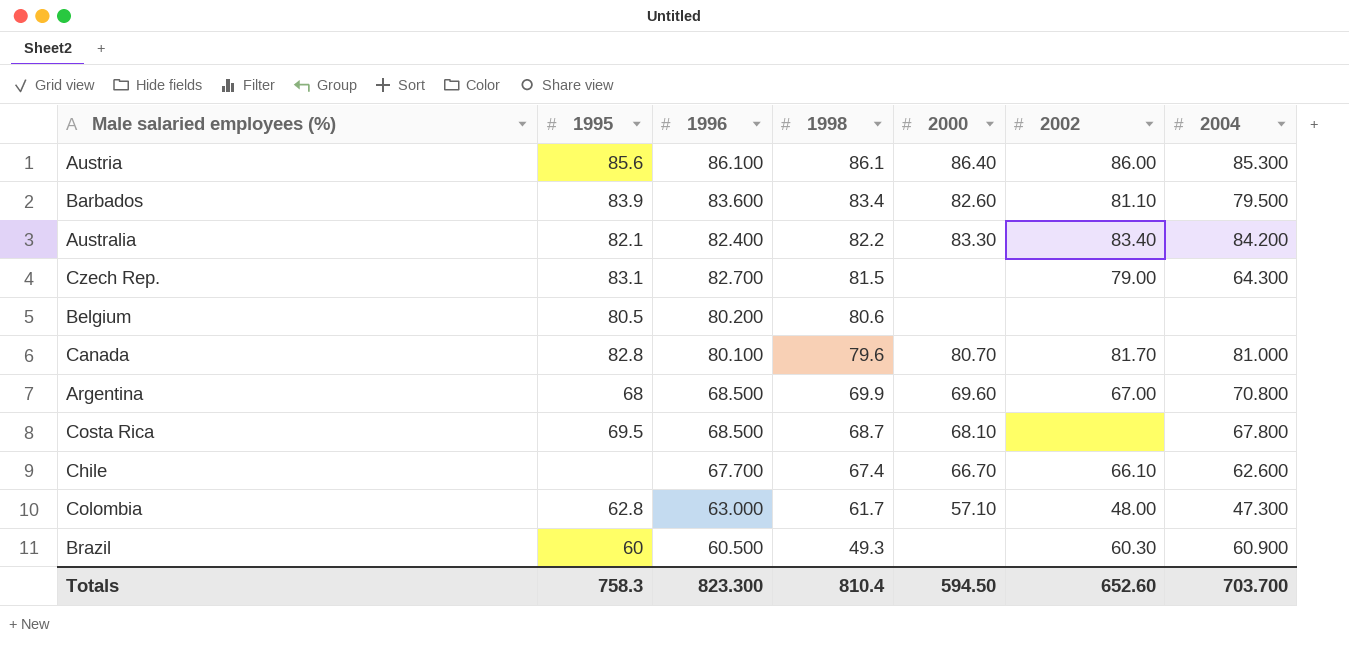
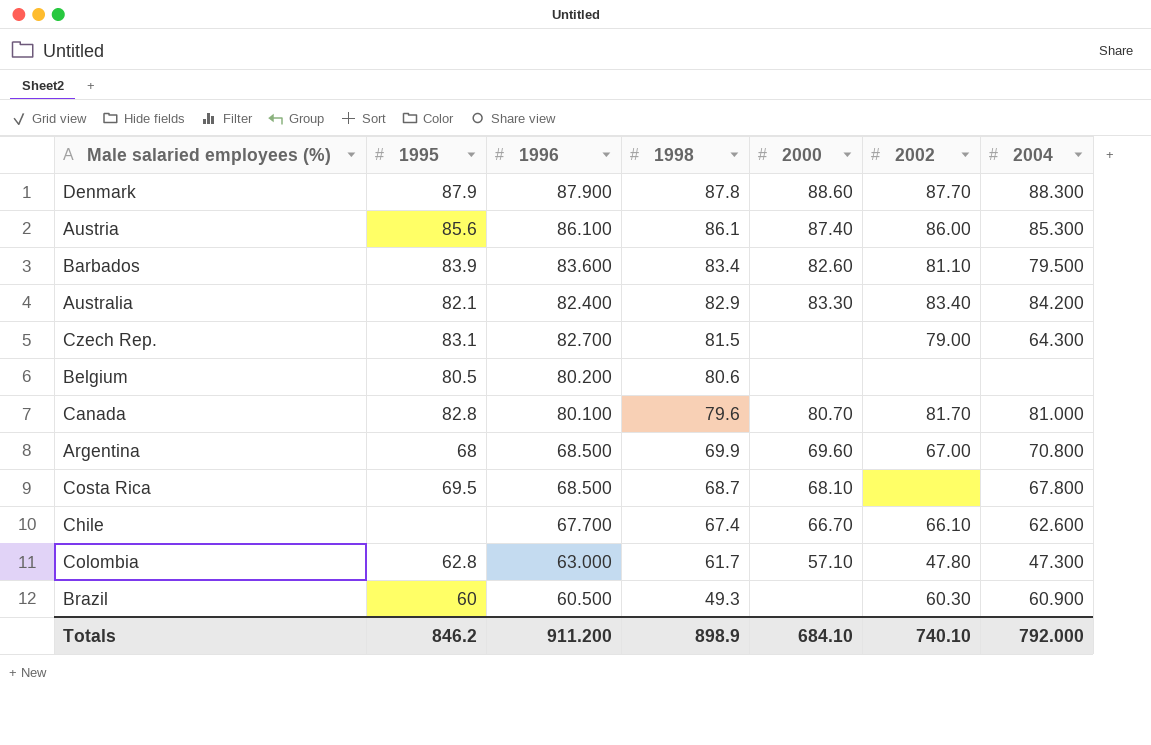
row Denmark: none -> 87.9 | 87.900 | 87.8 | 88.60 | 87.70 | 88.300
Austria | 2000: 86.40 -> 87.40
Australia | 1998: 82.2 -> 82.9
Colombia | 2002: 48.00 -> 47.80
Totals | 1995: 758.3 -> 846.2
Totals | 1996: 823.300 -> 911.200
Totals | 1998: 810.4 -> 898.9
Totals | 2000: 594.50 -> 684.10
Totals | 2002: 652.60 -> 740.10
Totals | 2004: 703.700 -> 792.000

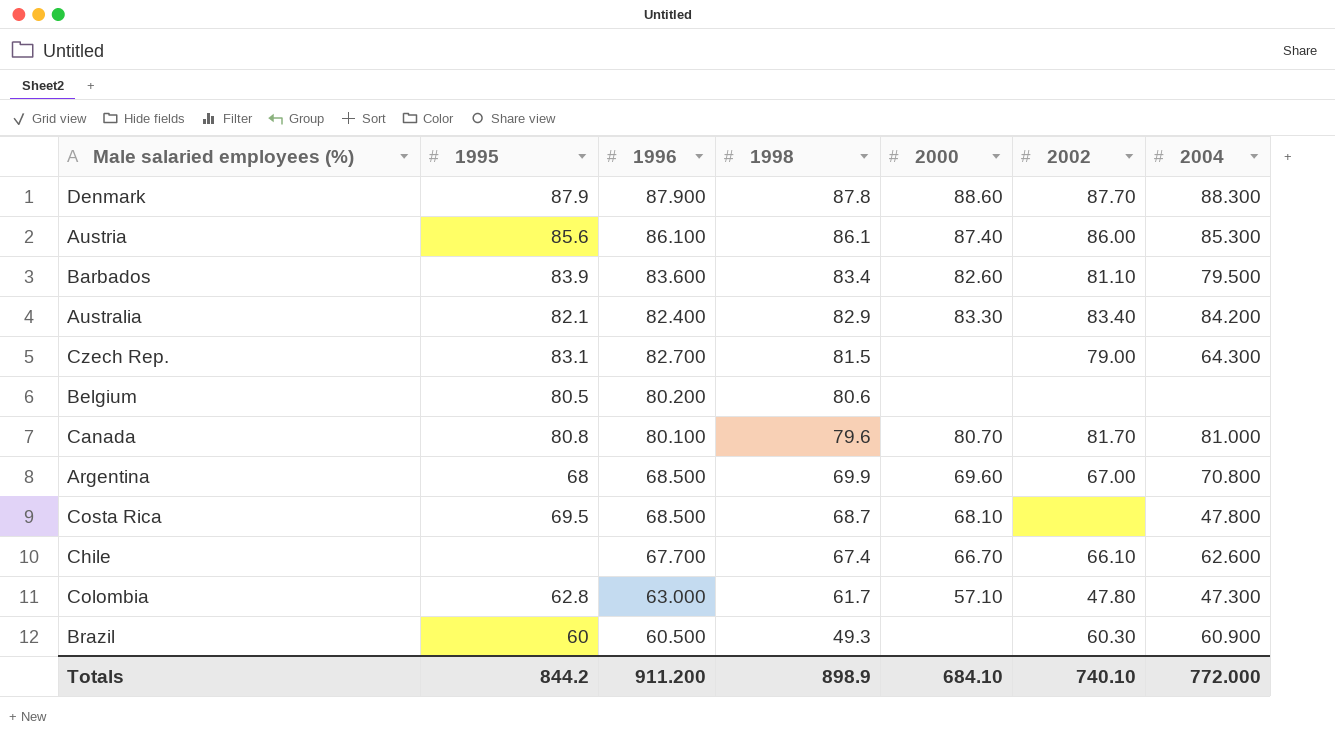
Canada | 1995: 82.8 -> 80.8
Costa Rica | 2004: 67.800 -> 47.800
Totals | 1995: 846.2 -> 844.2
Totals | 2004: 792.000 -> 772.000

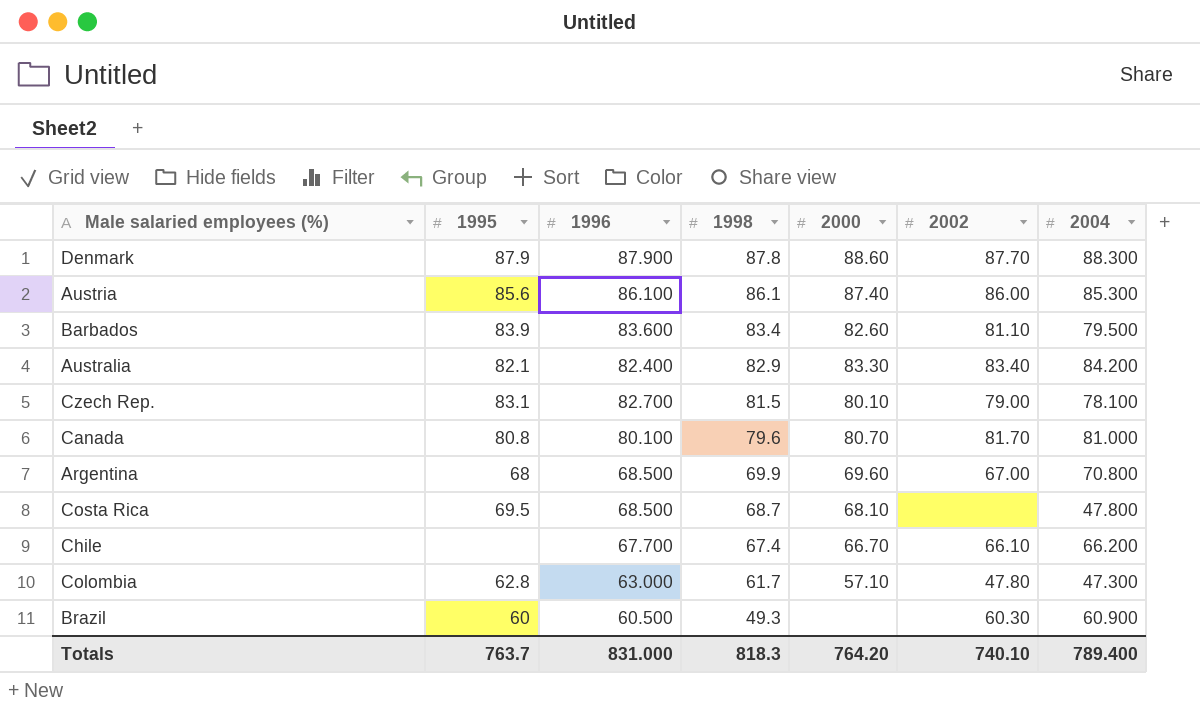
row Belgium: 80.5 | 80.200 | 80.6 | none | none | none -> none
Czech Rep. | 2000: none -> 80.10
Czech Rep. | 2004: 64.300 -> 78.100
Chile | 2004: 62.600 -> 66.200
Totals | 1995: 844.2 -> 763.7
Totals | 1996: 911.200 -> 831.000
Totals | 1998: 898.9 -> 818.3
Totals | 2000: 684.10 -> 764.20
Totals | 2004: 772.000 -> 789.400

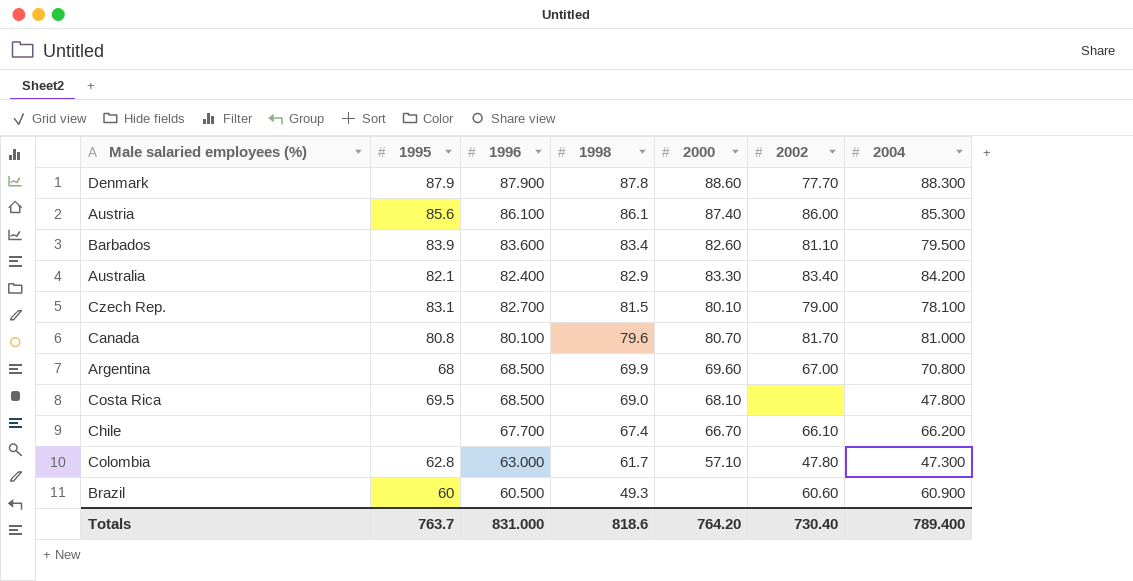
Denmark | 2002: 87.70 -> 77.70
Costa Rica | 1998: 68.7 -> 69.0
Brazil | 2002: 60.30 -> 60.60
Totals | 1998: 818.3 -> 818.6
Totals | 2002: 740.10 -> 730.40

